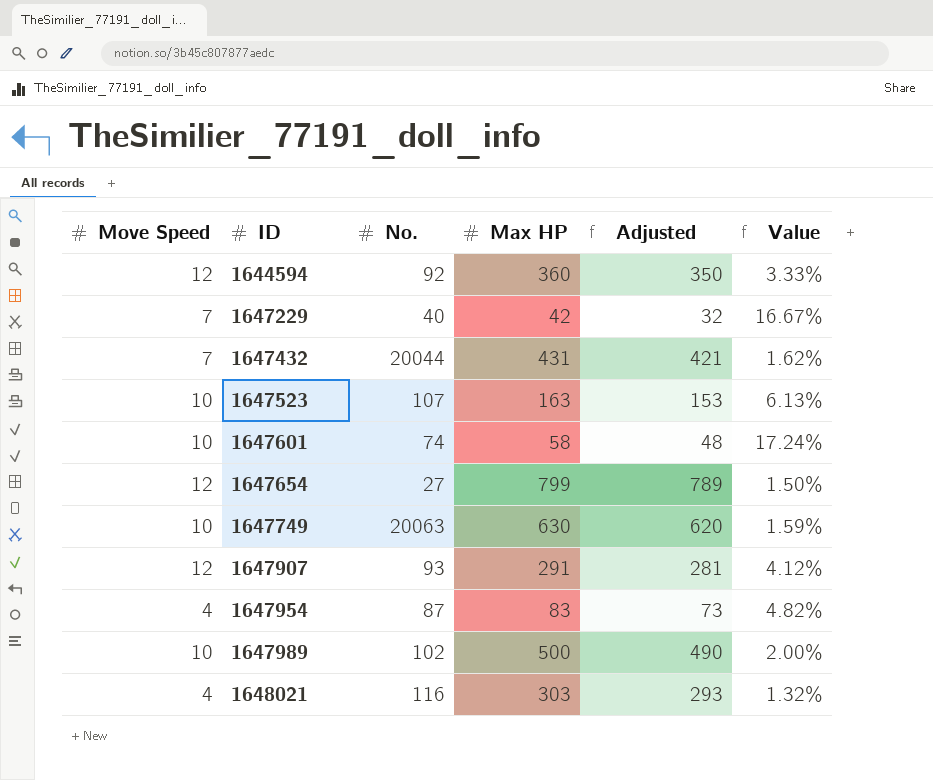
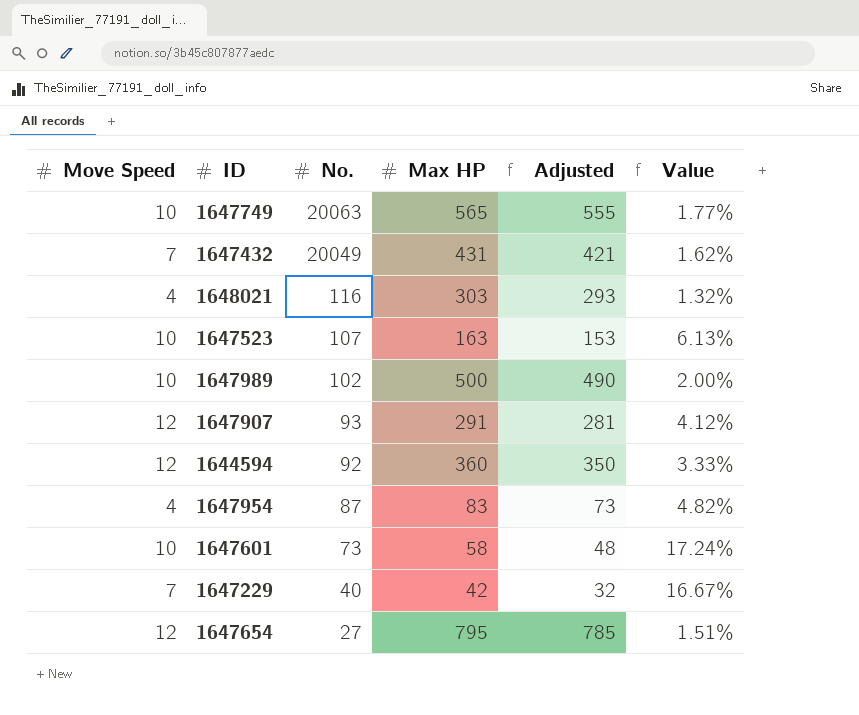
row order: ID ascending -> No. descending
1647749 | Max HP: 630 -> 565
1647749 | Adjusted: 620 -> 555
1647749 | Value: 1.59% -> 1.77%
1647432 | No.: 20044 -> 20049
1647601 | No.: 74 -> 73
1647654 | Max HP: 799 -> 795
1647654 | Adjusted: 789 -> 785
1647654 | Value: 1.50% -> 1.51%

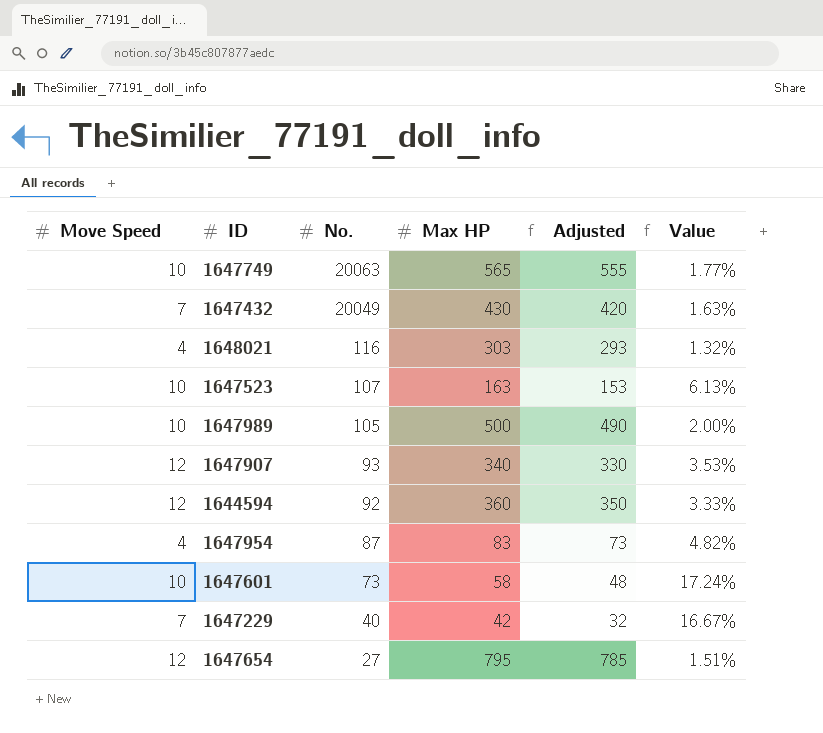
1647432 | Max HP: 431 -> 430
1647432 | Adjusted: 421 -> 420
1647432 | Value: 1.62% -> 1.63%
1647989 | No.: 102 -> 105
1647907 | Max HP: 291 -> 340
1647907 | Adjusted: 281 -> 330
1647907 | Value: 4.12% -> 3.53%

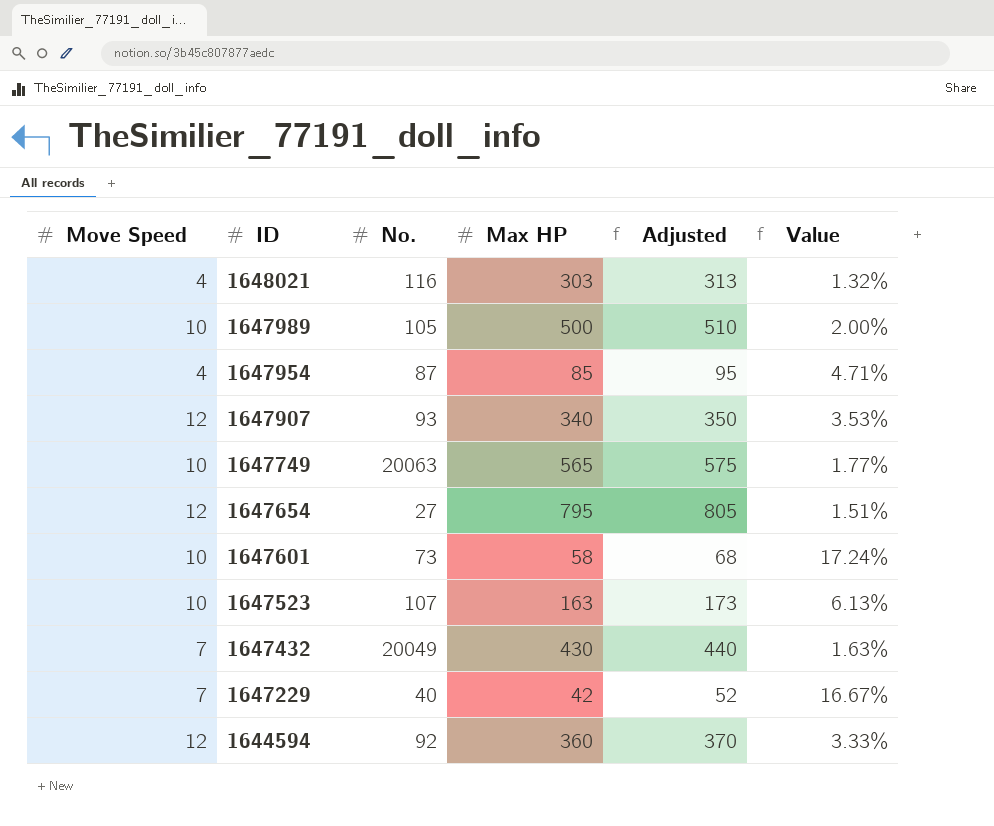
row order: No. descending -> ID descending
column Adjusted | formula: [Max HP] - 10 -> [Max HP] + 10
1647954 | Max HP: 83 -> 85
1647954 | Value: 4.82% -> 4.71%

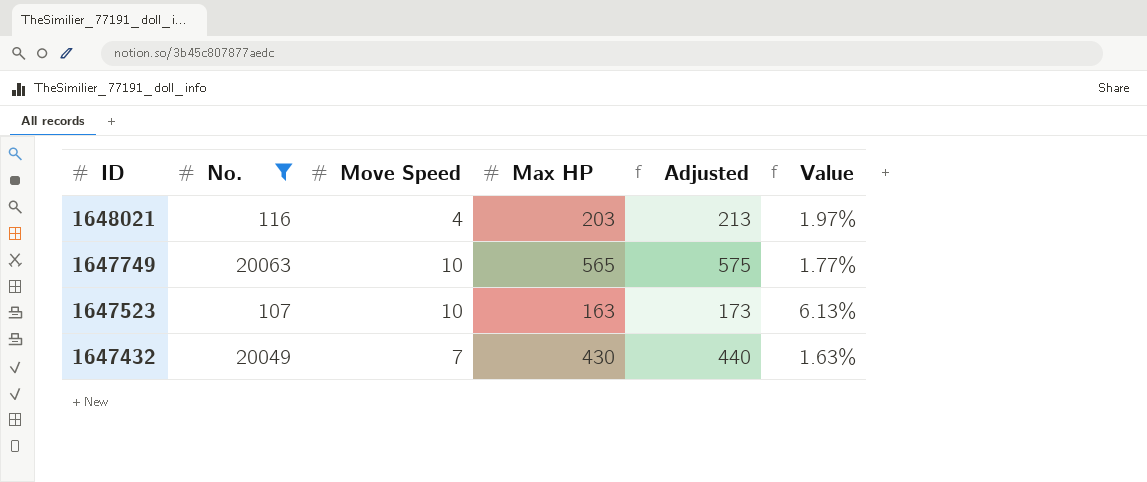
filter: none -> No. >= 107
column Move Speed | position: 1 -> 3
1648021 | Max HP: 303 -> 203
1648021 | Adjusted: 313 -> 213
1648021 | Value: 1.32% -> 1.97%

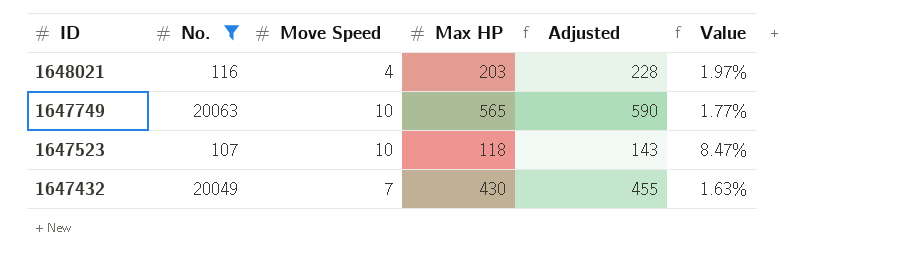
column Adjusted | formula: [Max HP] + 10 -> [Max HP] + 25
1647523 | Max HP: 163 -> 118
1647523 | Value: 6.13% -> 8.47%

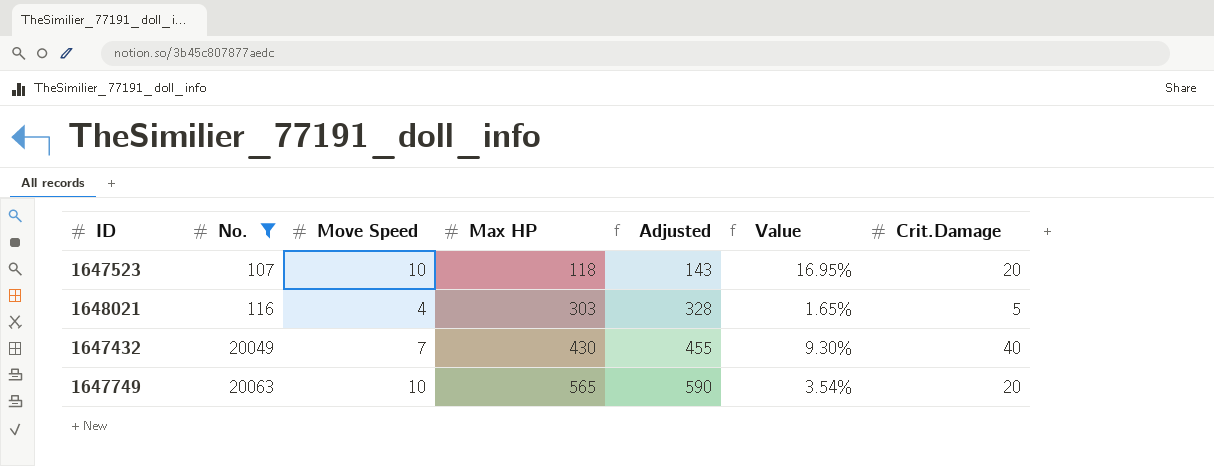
row order: ID descending -> No. ascending
column Value | formula: [Move Speed] / [Max HP] -> [Crit.Damage] / [Max HP]
column Crit.Damage | position: none -> 7
1648021 | Max HP: 203 -> 303
1648021 | Adjusted: 228 -> 328

